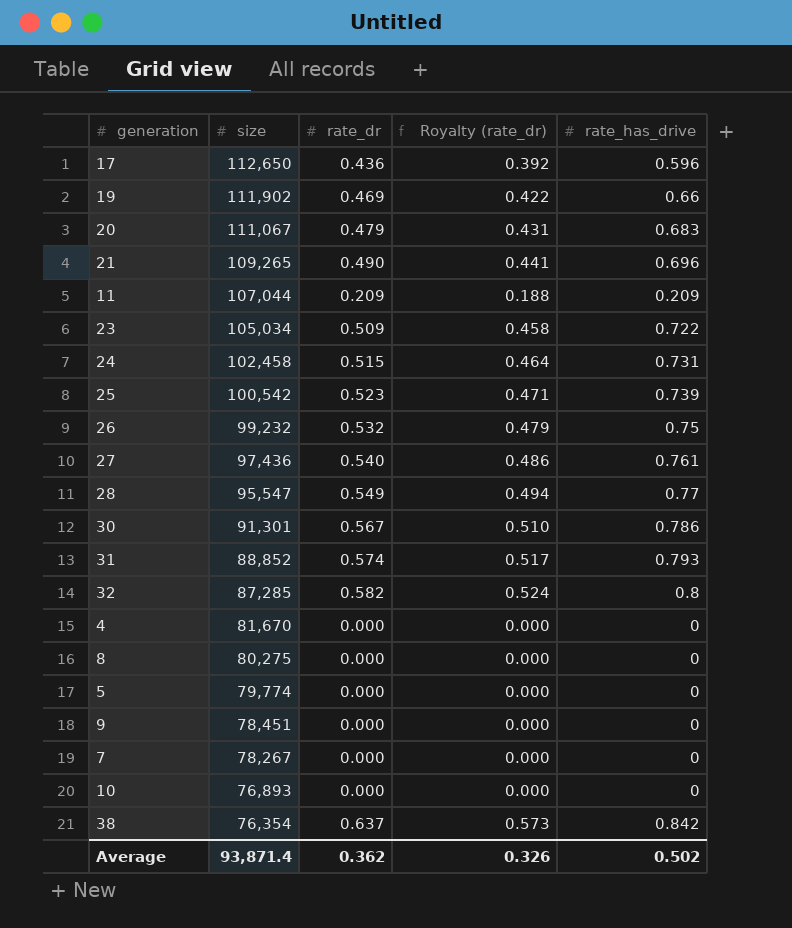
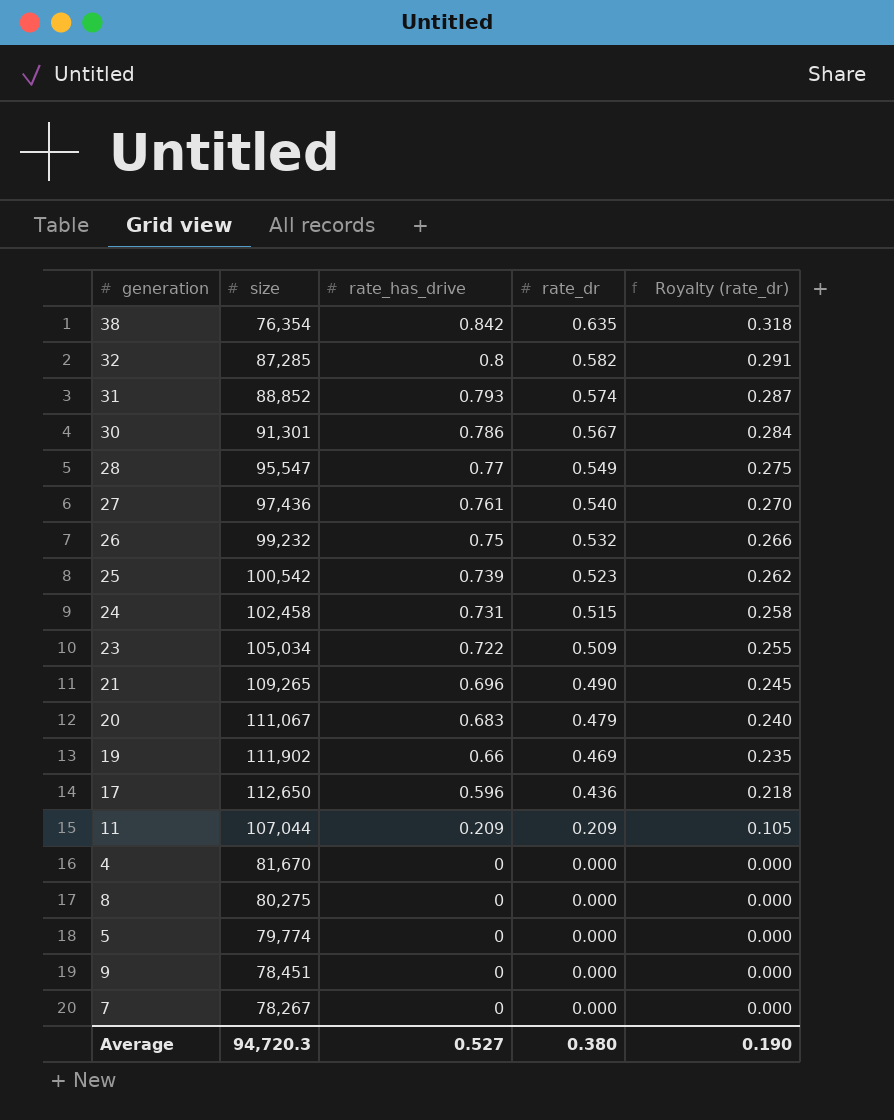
row order: size descending -> rate_has_drive descending
column rate_has_drive | position: 5 -> 3
column Royalty (rate_dr) | formula: [rate_dr] * 0.9 -> [rate_dr] * 0.5
row 10: 76,893 | 0.000 | 0.000 | 0 -> none
38 | rate_dr: 0.637 -> 0.635
Average | size: 93,871.4 -> 94,720.3
Average | rate_has_drive: 0.502 -> 0.527
Average | rate_dr: 0.362 -> 0.380
Average | Royalty (rate_dr): 0.326 -> 0.190

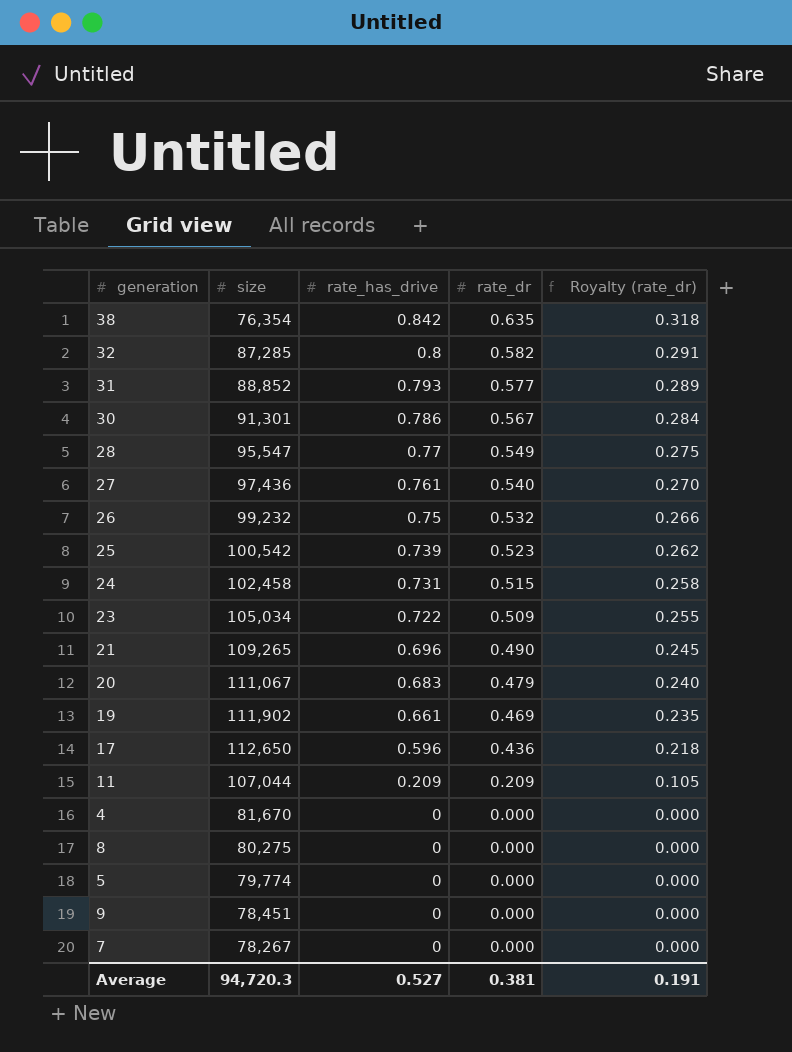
31 | rate_dr: 0.574 -> 0.577
31 | Royalty (rate_dr): 0.287 -> 0.289
19 | rate_has_drive: 0.66 -> 0.661
Average | rate_dr: 0.380 -> 0.381
Average | Royalty (rate_dr): 0.190 -> 0.191

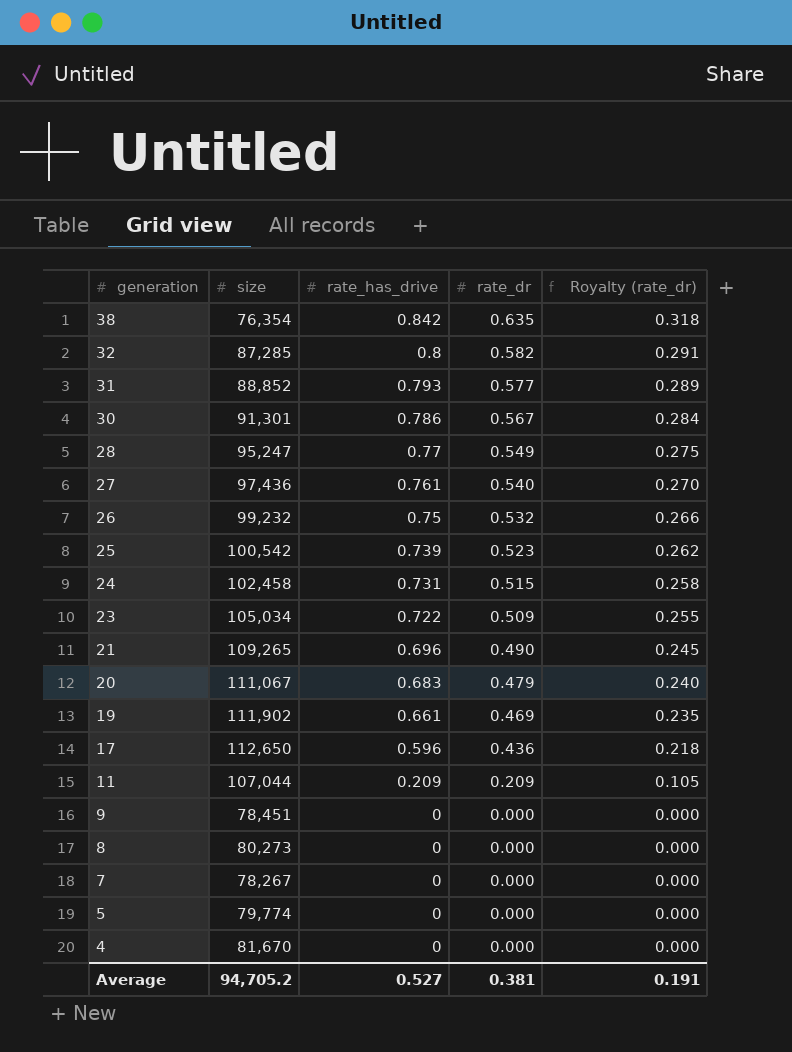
row order: rate_has_drive descending -> generation descending
28 | size: 95,547 -> 95,247
8 | size: 80,275 -> 80,273
Average | size: 94,720.3 -> 94,705.2

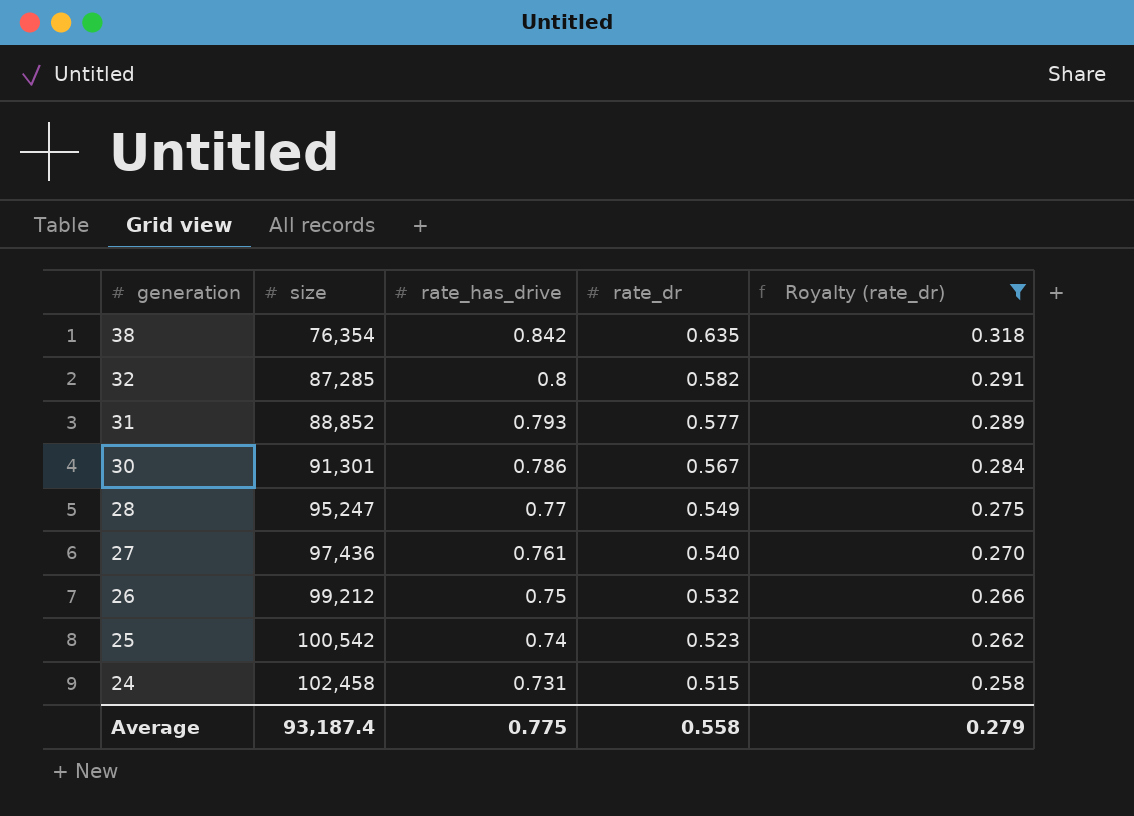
filter: none -> Royalty (rate_dr) >= 0.258
26 | size: 99,232 -> 99,212
25 | rate_has_drive: 0.739 -> 0.74
Average | size: 94,705.2 -> 93,187.4
Average | rate_has_drive: 0.527 -> 0.775
Average | rate_dr: 0.381 -> 0.558
Average | Royalty (rate_dr): 0.191 -> 0.279

